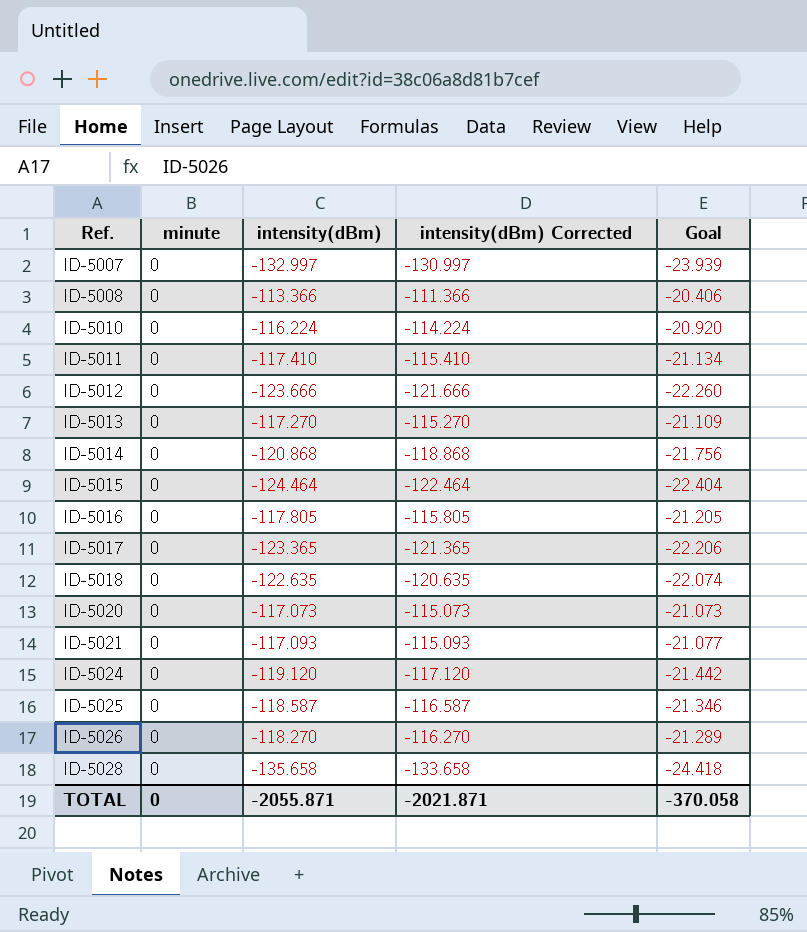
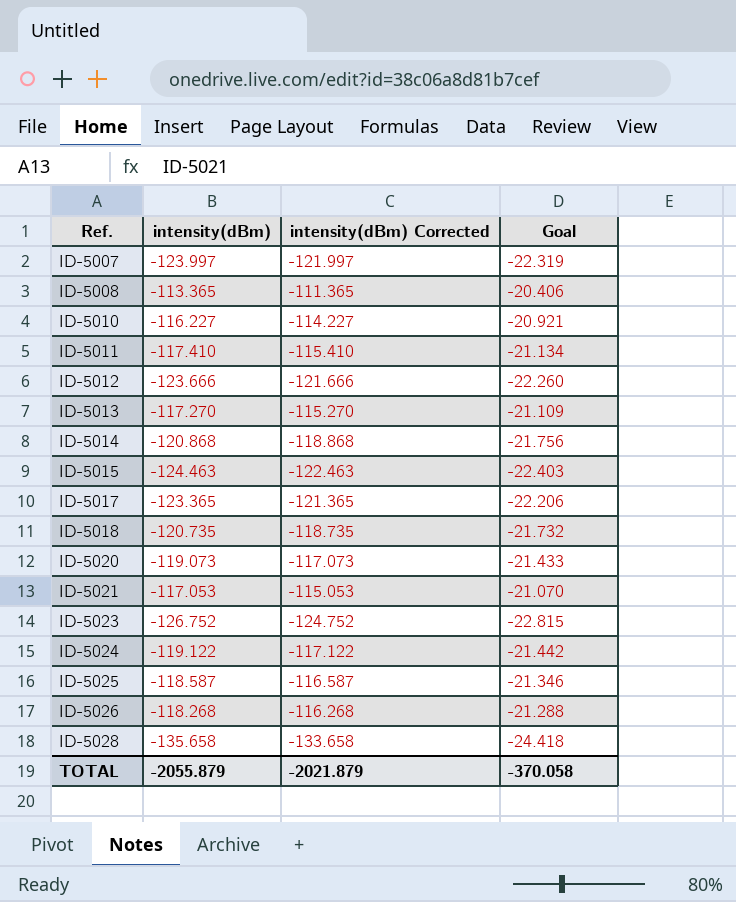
column minute | position: 2 -> none
row ID-5016: 0 | -117.805 | -115.805 | -21.205 -> none
ID-5007 | intensity(dBm): -132.997 -> -123.997
ID-5007 | intensity(dBm) Corrected: -130.997 -> -121.997
ID-5007 | Goal: -23.939 -> -22.319
ID-5008 | intensity(dBm): -113.366 -> -113.365
ID-5008 | intensity(dBm) Corrected: -111.366 -> -111.365
ID-5010 | intensity(dBm): -116.224 -> -116.227
ID-5010 | intensity(dBm) Corrected: -114.224 -> -114.227
ID-5010 | Goal: -20.920 -> -20.921
ID-5015 | intensity(dBm): -124.464 -> -124.463
ID-5015 | intensity(dBm) Corrected: -122.464 -> -122.463
ID-5015 | Goal: -22.404 -> -22.403
ID-5018 | intensity(dBm): -122.635 -> -120.735
ID-5018 | intensity(dBm) Corrected: -120.635 -> -118.735
ID-5018 | Goal: -22.074 -> -21.732
ID-5020 | intensity(dBm): -117.073 -> -119.073
ID-5020 | intensity(dBm) Corrected: -115.073 -> -117.073
ID-5020 | Goal: -21.073 -> -21.433
ID-5021 | intensity(dBm): -117.093 -> -117.053
ID-5021 | intensity(dBm) Corrected: -115.093 -> -115.053
ID-5021 | Goal: -21.077 -> -21.070
row ID-5023: none -> -126.752 | -124.752 | -22.815
ID-5024 | intensity(dBm): -119.120 -> -119.122
ID-5024 | intensity(dBm) Corrected: -117.120 -> -117.122
ID-5026 | intensity(dBm): -118.270 -> -118.268
ID-5026 | intensity(dBm) Corrected: -116.270 -> -116.268
ID-5026 | Goal: -21.289 -> -21.288
TOTAL | intensity(dBm): -2055.871 -> -2055.879
TOTAL | intensity(dBm) Corrected: -2021.871 -> -2021.879

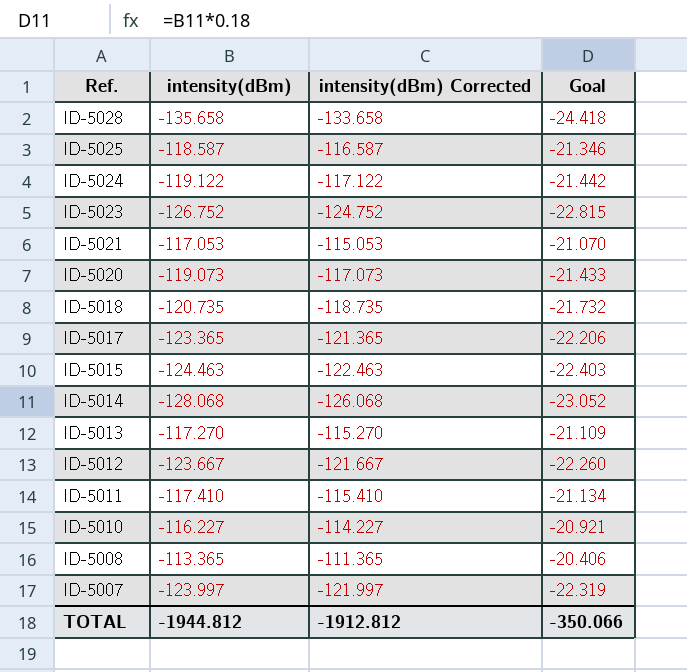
row order: Ref. ascending -> Ref. descending
row ID-5026: -118.268 | -116.268 | -21.288 -> none
ID-5014 | intensity(dBm): -120.868 -> -128.068
ID-5014 | intensity(dBm) Corrected: -118.868 -> -126.068
ID-5014 | Goal: -21.756 -> -23.052
ID-5012 | intensity(dBm): -123.666 -> -123.667
ID-5012 | intensity(dBm) Corrected: -121.666 -> -121.667
TOTAL | intensity(dBm): -2055.879 -> -1944.812
TOTAL | intensity(dBm) Corrected: -2021.879 -> -1912.812
TOTAL | Goal: -370.058 -> -350.066

